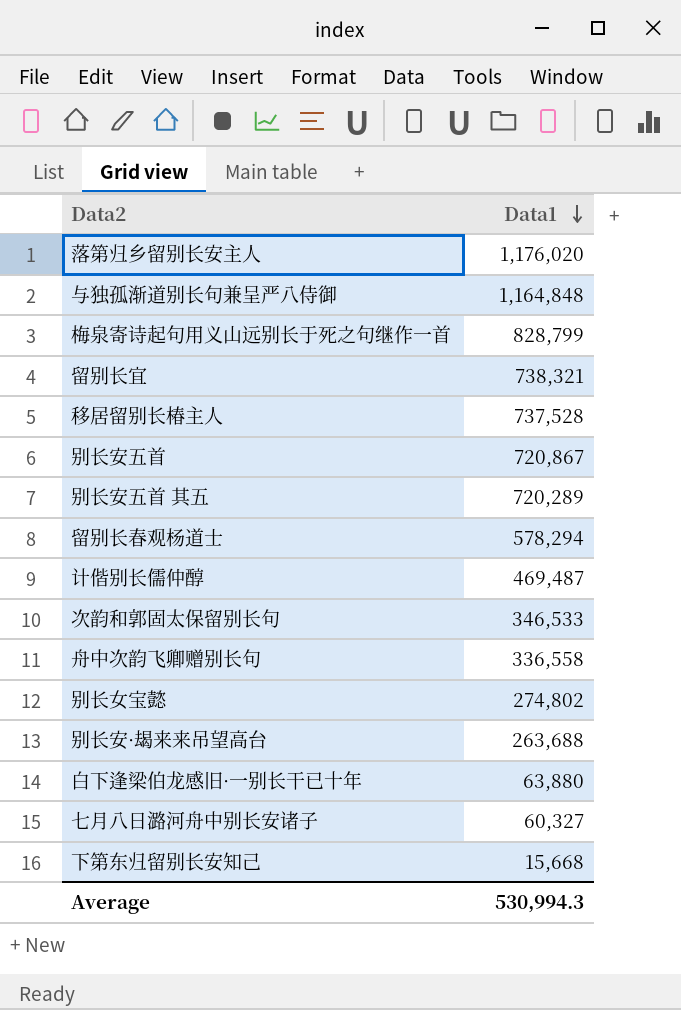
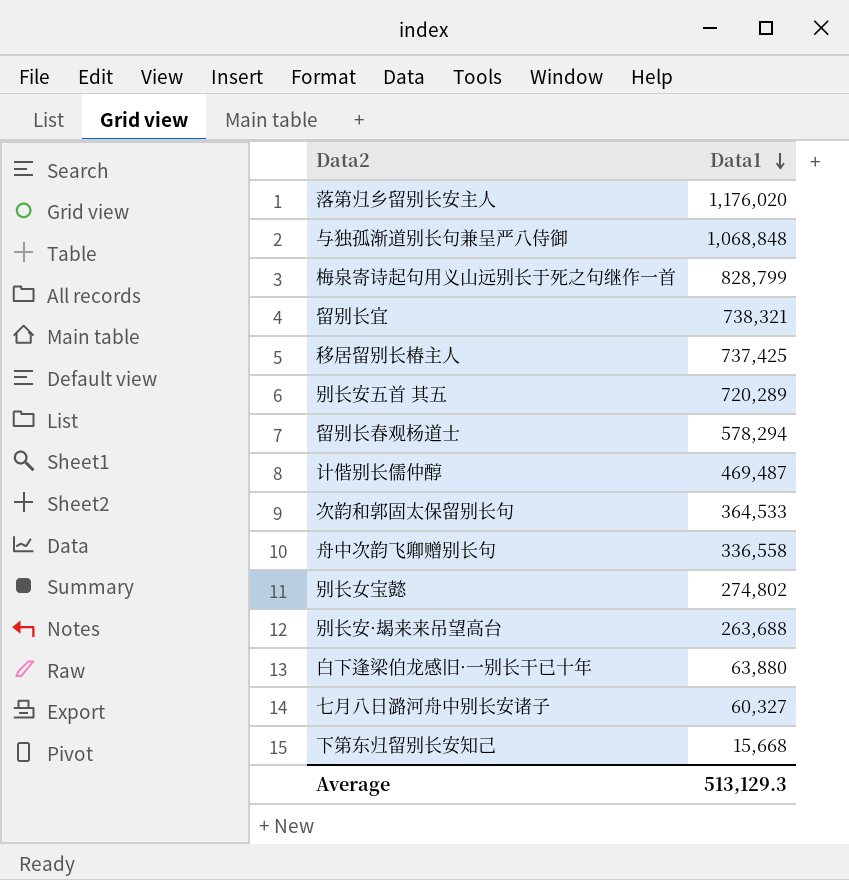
row 别长安五首: 720,867 -> none
与独孤渐道别长句兼呈严八侍御 | Data1: 1,164,848 -> 1,068,848
移居留别长椿主人 | Data1: 737,528 -> 737,425
次韵和郭固太保留别长句 | Data1: 346,533 -> 364,533
Average | Data1: 530,994.3 -> 513,129.3

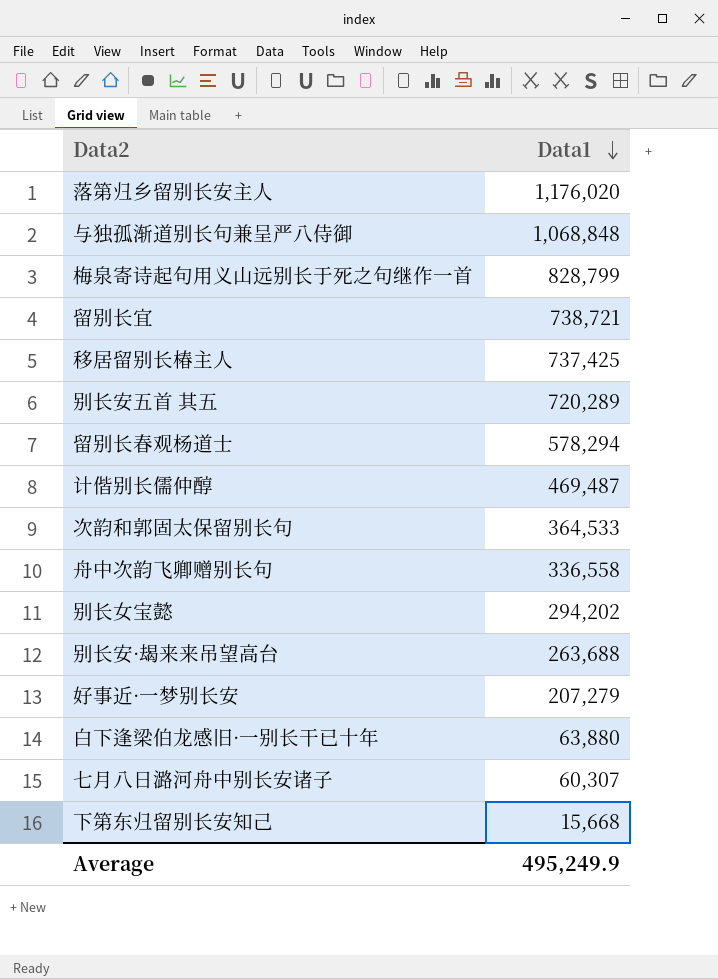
留别长宜 | Data1: 738,321 -> 738,721
别长女宝懿 | Data1: 274,802 -> 294,202
row 好事近·一梦别长安: none -> 207,279
七月八日潞河舟中别长安诸子 | Data1: 60,327 -> 60,307
Average | Data1: 513,129.3 -> 495,249.9

